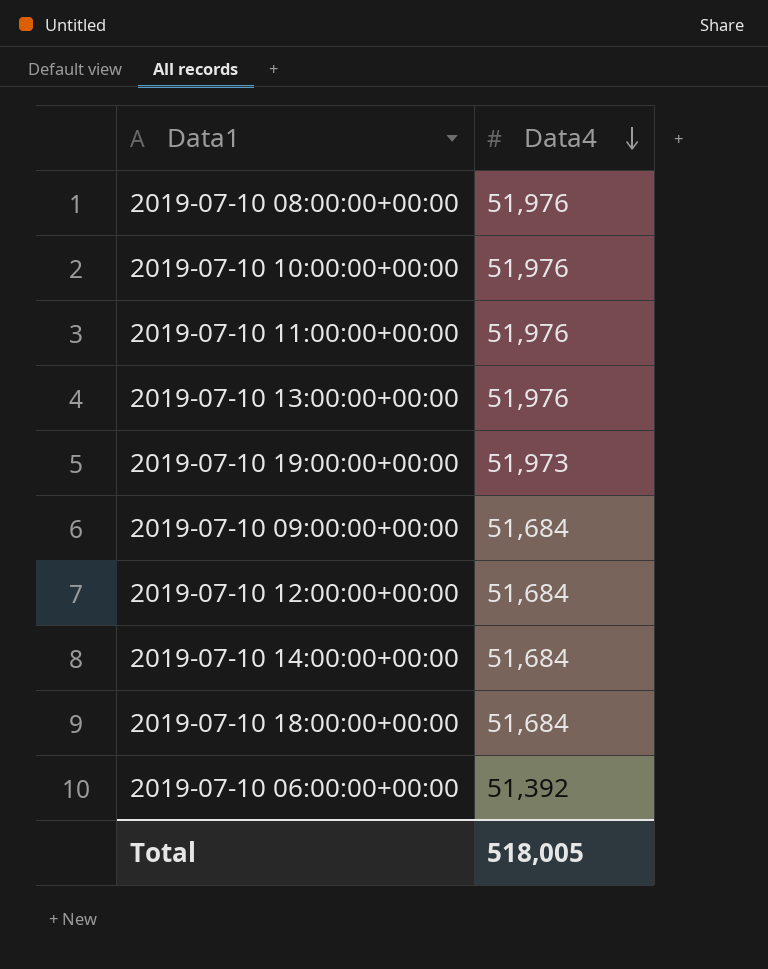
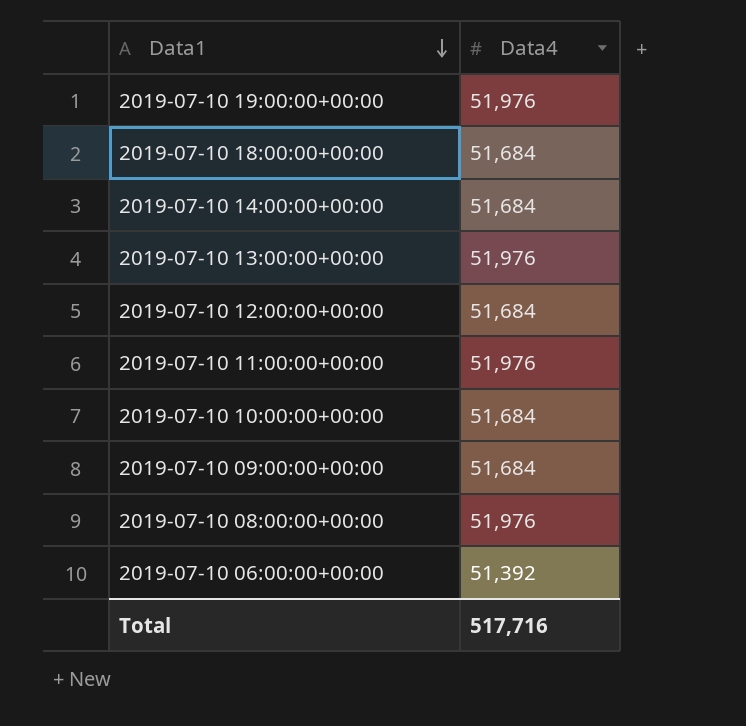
row order: Data4 descending -> Data1 descending
2019-07-10 19:00:00+00:00 | Data4: 51,973 -> 51,976
2019-07-10 10:00:00+00:00 | Data4: 51,976 -> 51,684
Total | Data4: 518,005 -> 517,716

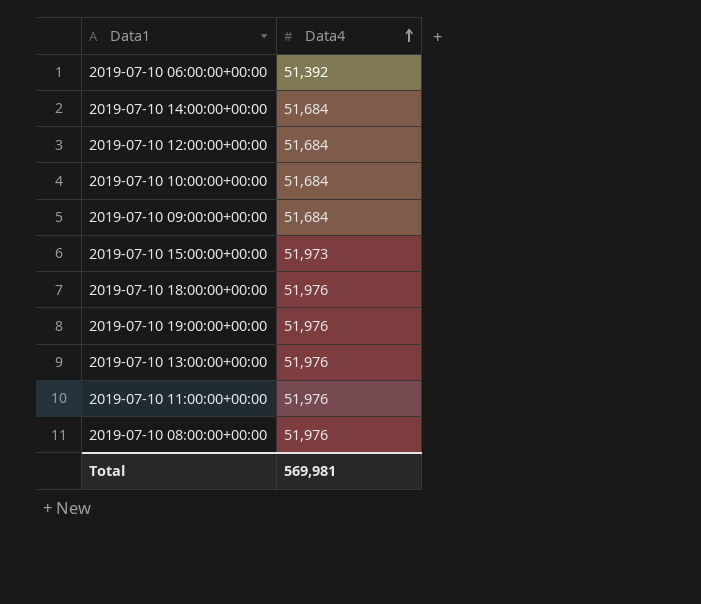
row order: Data1 descending -> Data4 ascending
row 2019-07-10 15:00:00+00:00: none -> 51,973
2019-07-10 18:00:00+00:00 | Data4: 51,684 -> 51,976
Total | Data4: 517,716 -> 569,981

